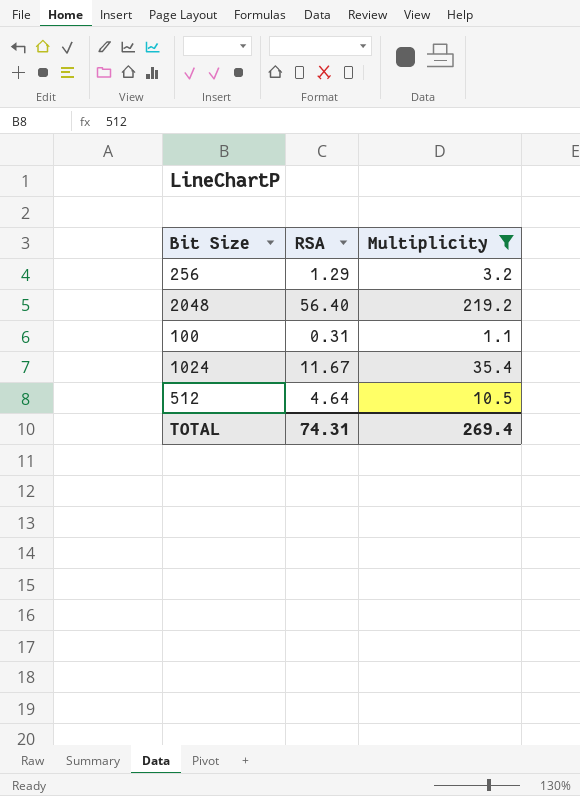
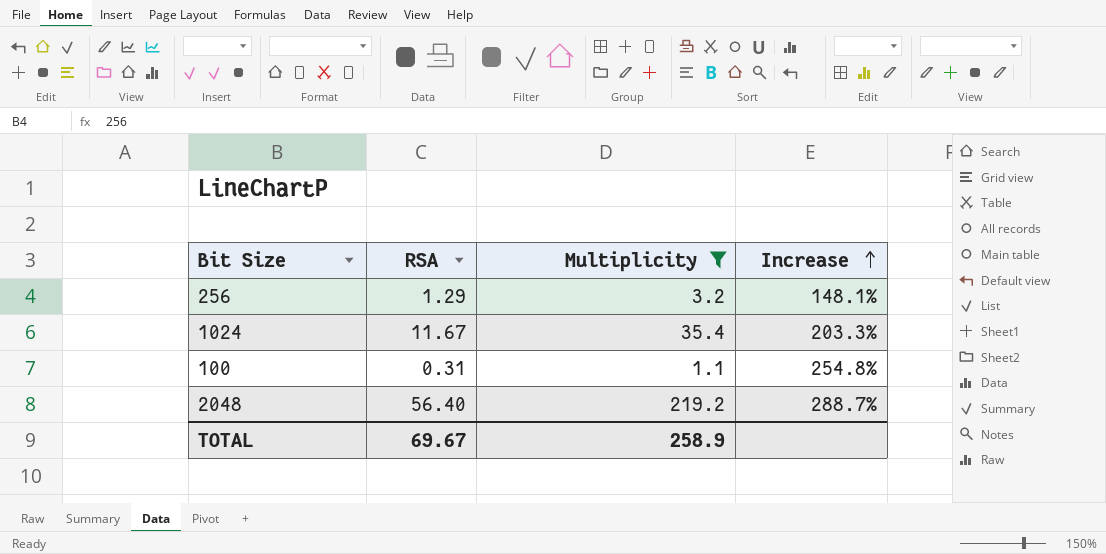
row order: none -> Increase ascending
column Increase | formula: none -> ([Multiplicity] - [RSA]) / [RSA]
row 512: 4.64 | 10.5 -> none
TOTAL | RSA: 74.31 -> 69.67
TOTAL | Multiplicity: 269.4 -> 258.9

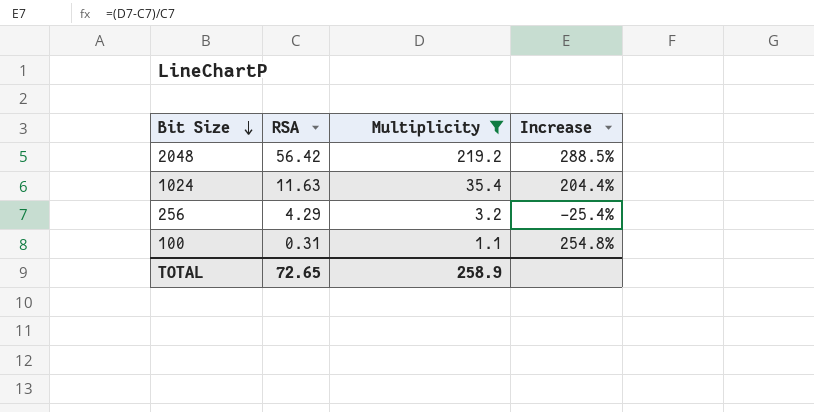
row order: Increase ascending -> Bit Size descending
2048 | RSA: 56.40 -> 56.42
2048 | Increase: 288.7% -> 288.5%
1024 | RSA: 11.67 -> 11.63
1024 | Increase: 203.3% -> 204.4%
256 | RSA: 1.29 -> 4.29
256 | Increase: 148.1% -> -25.4%
TOTAL | RSA: 69.67 -> 72.65

